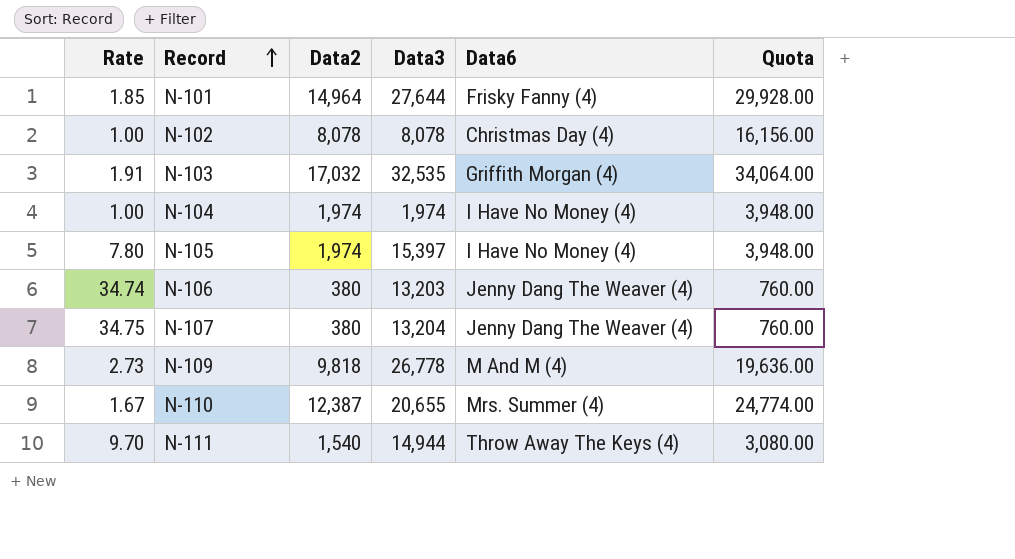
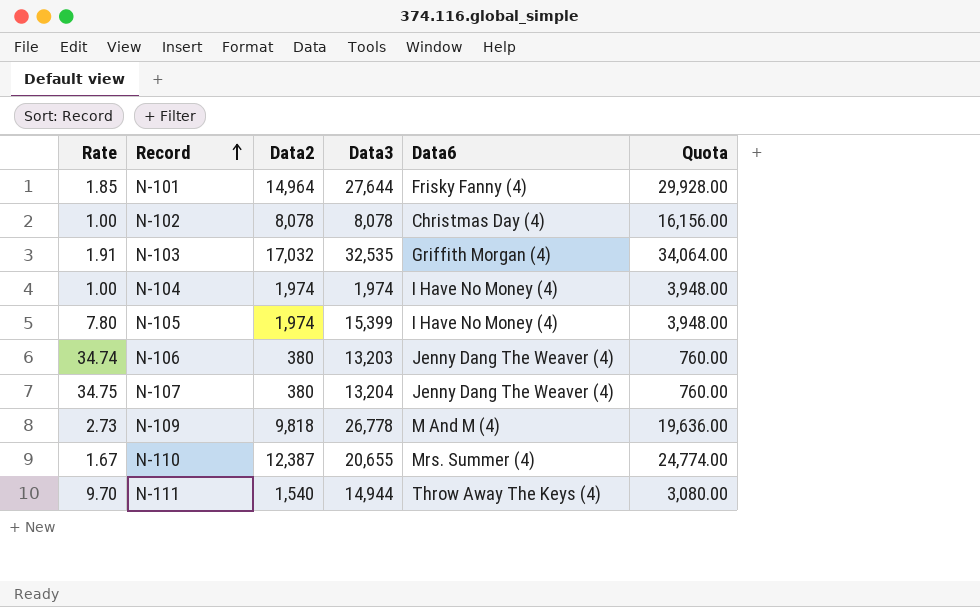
N-105 | Data3: 15,397 -> 15,399

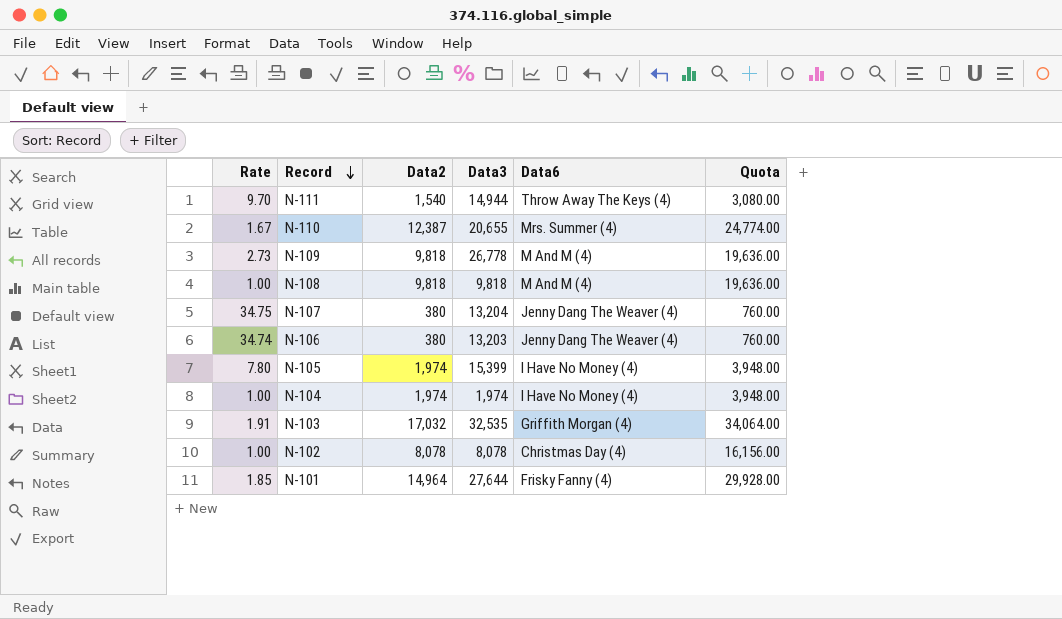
row order: Record ascending -> Record descending
row N-108: none -> 1.00 | 9,818 | 9,818 | M And M (4) | 19,636.00

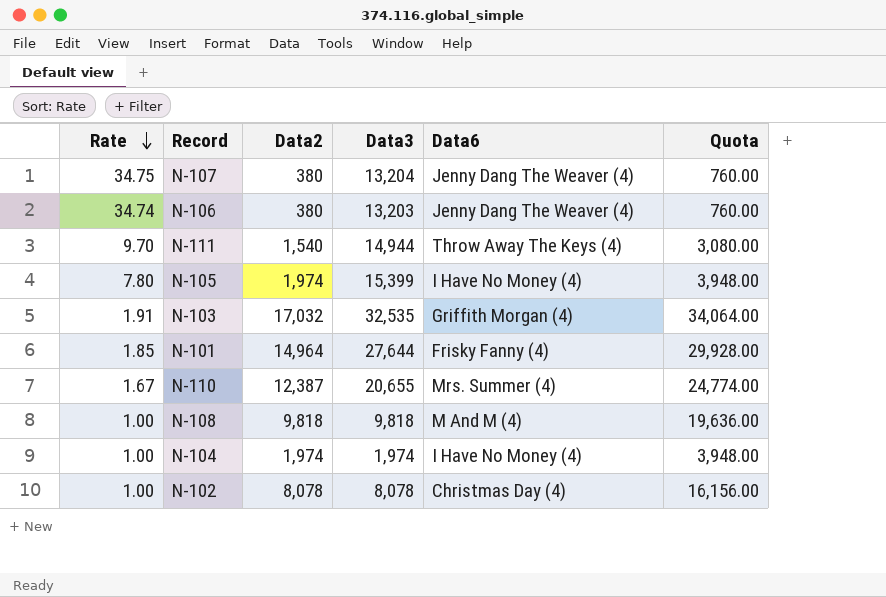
row order: Record descending -> Rate descending
row N-109: 2.73 | 9,818 | 26,778 | M And M (4) | 19,636.00 -> none

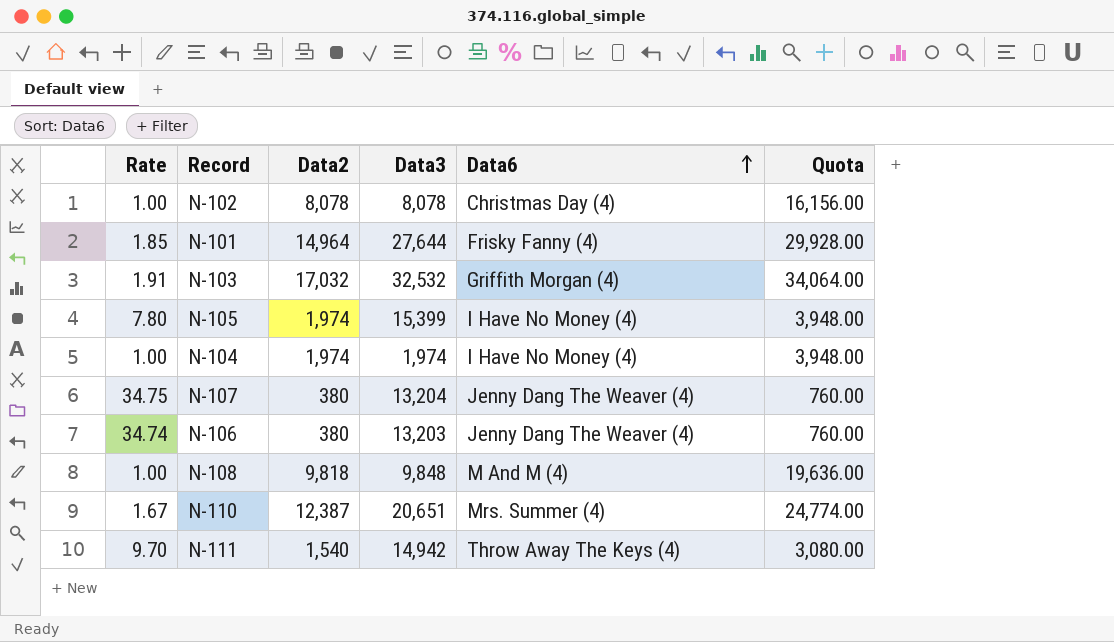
row order: Rate descending -> Data6 ascending
N-103 | Data3: 32,535 -> 32,532
N-108 | Data3: 9,818 -> 9,848
N-110 | Data3: 20,655 -> 20,651
N-111 | Data3: 14,944 -> 14,942

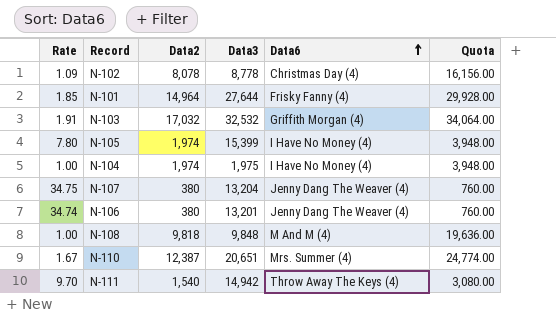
N-102 | Rate: 1.00 -> 1.09
N-102 | Data3: 8,078 -> 8,778
N-104 | Data3: 1,974 -> 1,975
N-106 | Data3: 13,203 -> 13,201

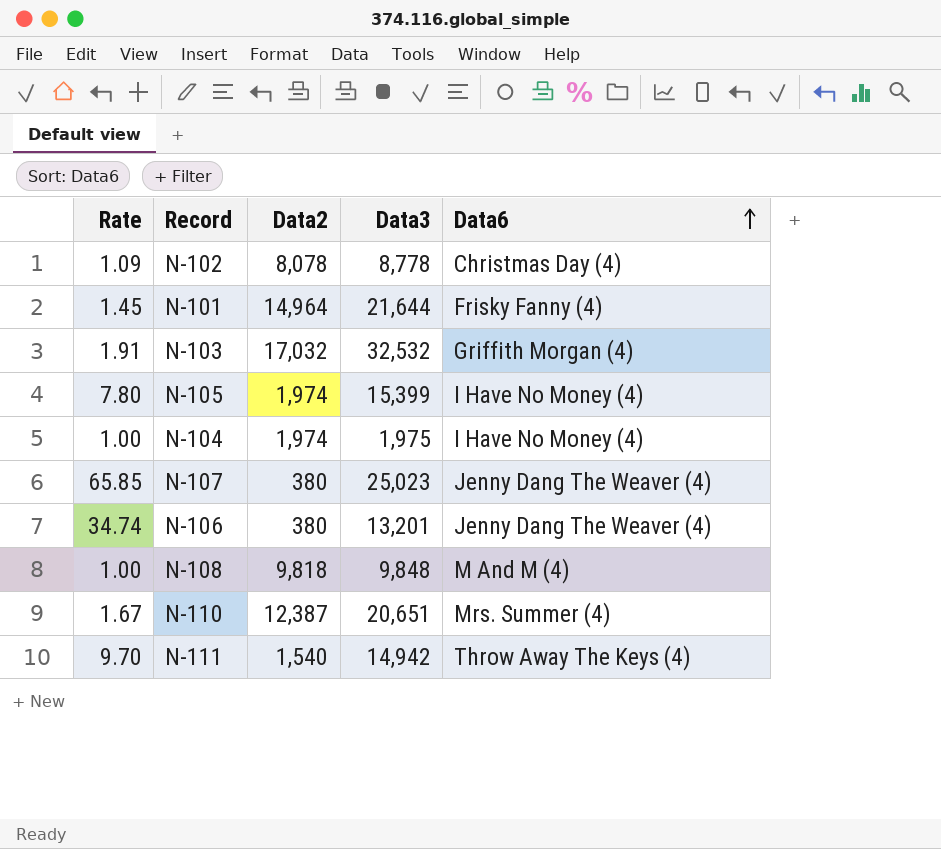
column Quota | formula: [Data2] * 2 -> none
N-101 | Rate: 1.85 -> 1.45
N-101 | Data3: 27,644 -> 21,644
N-107 | Rate: 34.75 -> 65.85
N-107 | Data3: 13,204 -> 25,023

